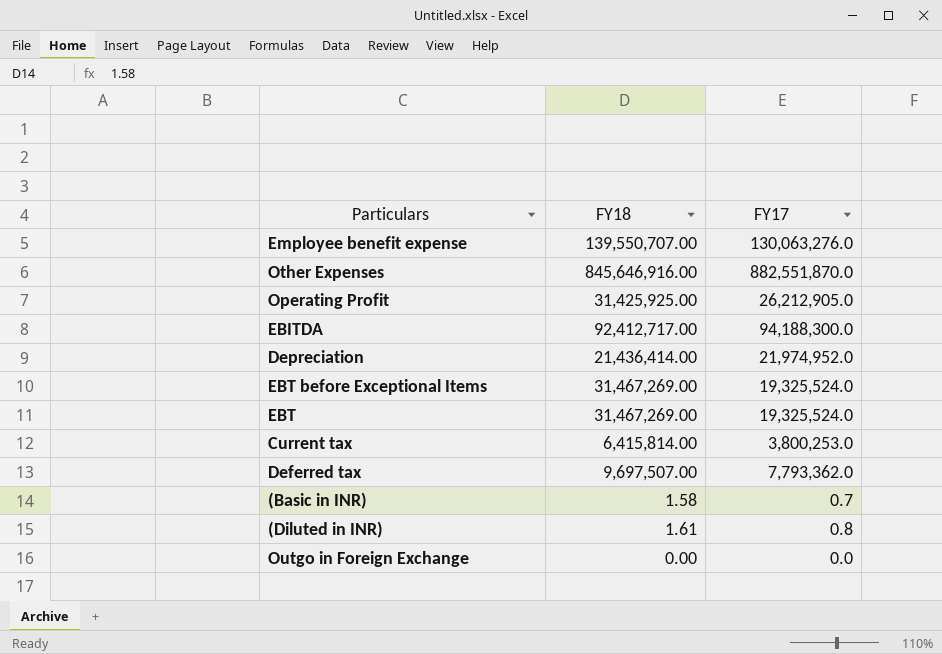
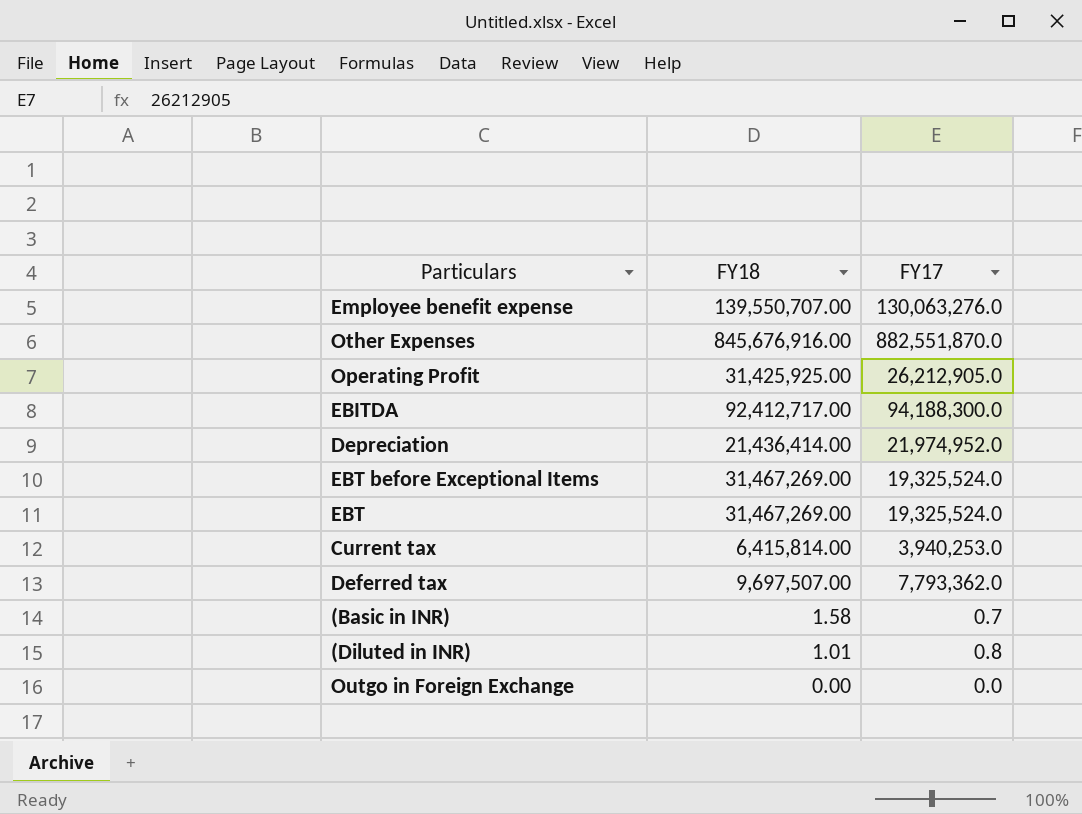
Other Expenses | FY18: 845,646,916.00 -> 845,676,916.00
Current tax | FY17: 3,800,253.0 -> 3,940,253.0
(Diluted in INR) | FY18: 1.61 -> 1.01

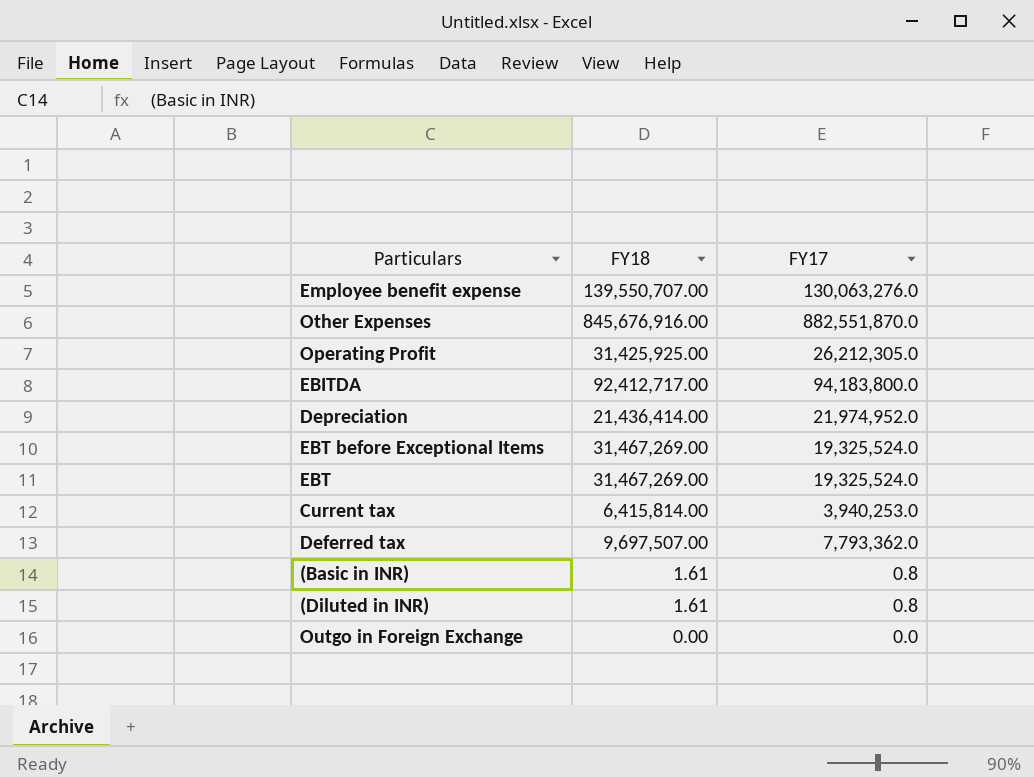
Operating Profit | FY17: 26,212,905.0 -> 26,212,305.0
EBITDA | FY17: 94,188,300.0 -> 94,183,800.0
(Basic in INR) | FY18: 1.58 -> 1.61
(Basic in INR) | FY17: 0.7 -> 0.8
(Diluted in INR) | FY18: 1.01 -> 1.61

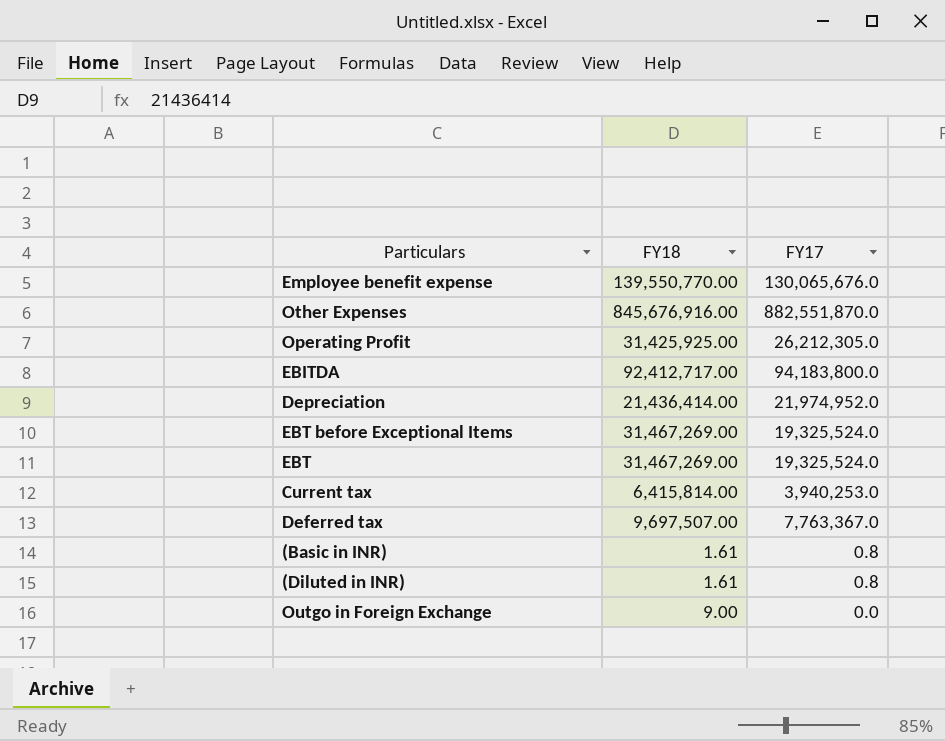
Employee benefit expense | FY18: 139,550,707.00 -> 139,550,770.00
Employee benefit expense | FY17: 130,063,276.0 -> 130,065,676.0
Deferred tax | FY17: 7,793,362.0 -> 7,763,367.0
Outgo in Foreign Exchange | FY18: 0.00 -> 9.00

